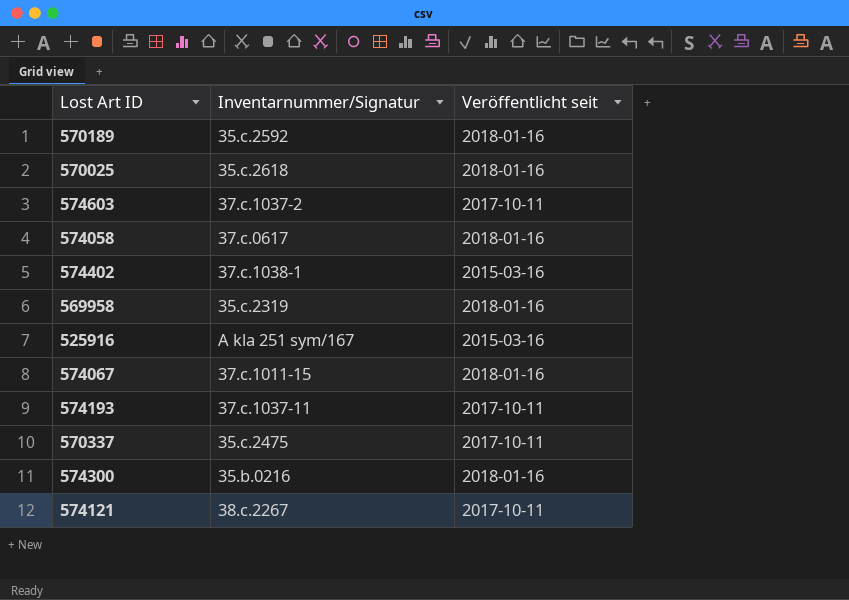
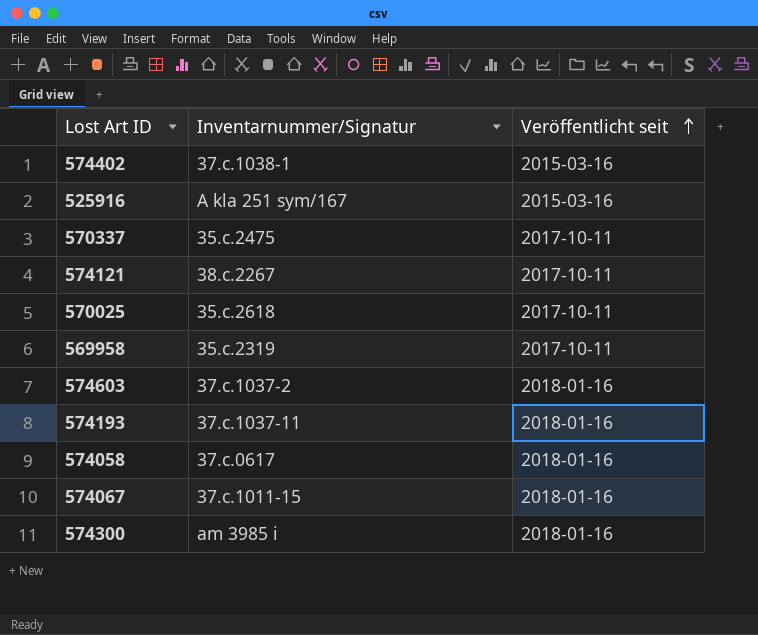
row order: none -> Veröffentlicht seit ascending
row 570189: 35.c.2592 | 2018-01-16 -> none
570025 | Veröffentlicht seit: 2018-01-16 -> 2017-10-11
569958 | Veröffentlicht seit: 2018-01-16 -> 2017-10-11
574603 | Veröffentlicht seit: 2017-10-11 -> 2018-01-16
574193 | Veröffentlicht seit: 2017-10-11 -> 2018-01-16
574300 | Inventarnummer/Signatur: 35.b.0216 -> am 3985 i

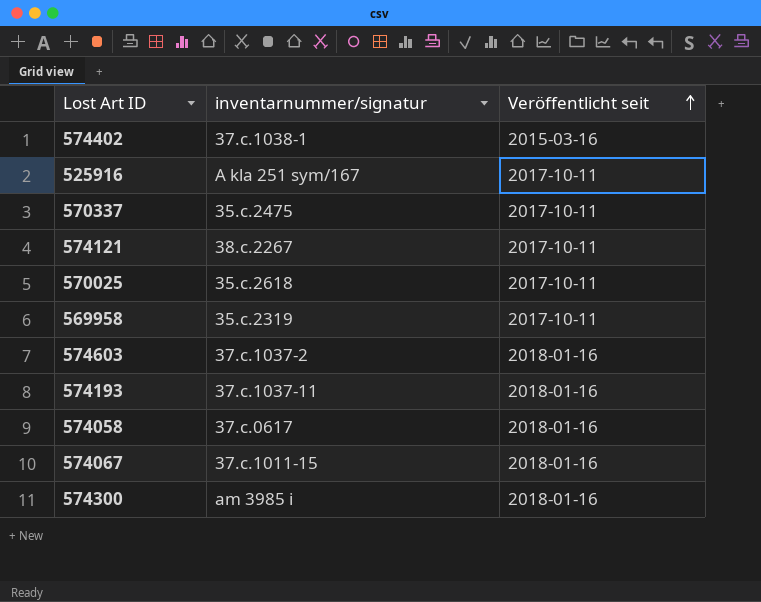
column name: Inventarnummer/Signatur -> inventarnummer/signatur
525916 | Veröffentlicht seit: 2015-03-16 -> 2017-10-11

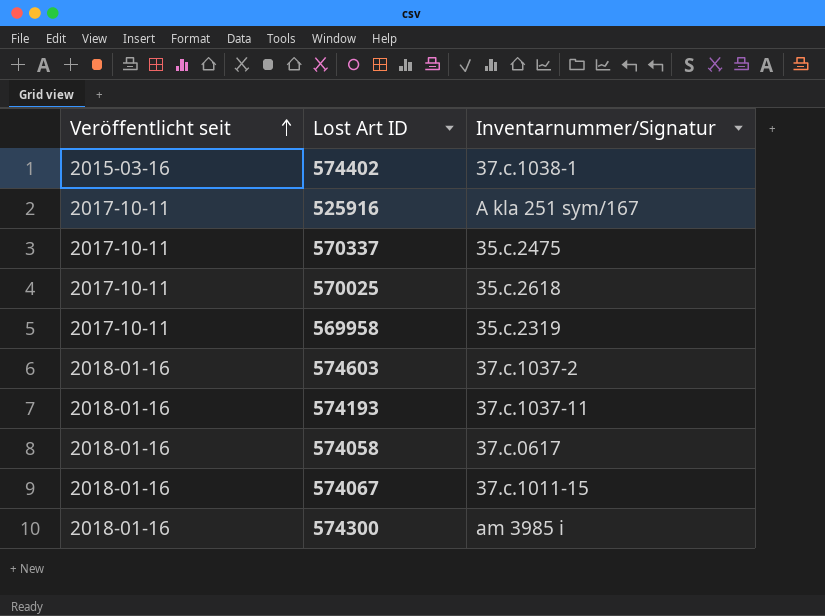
column Veröffentlicht seit | position: 3 -> 1
column name: inventarnummer/signatur -> Inventarnummer/Signatur
row 574121: 38.c.2267 | 2017-10-11 -> none

